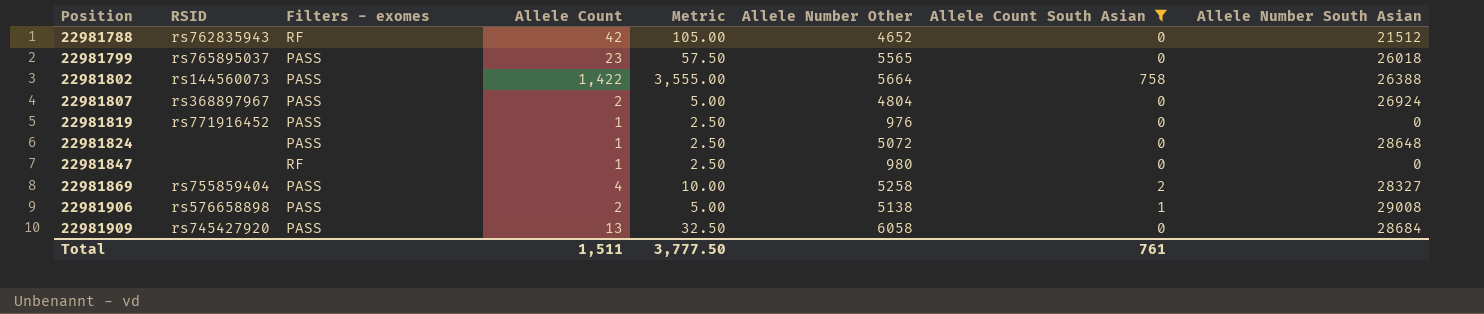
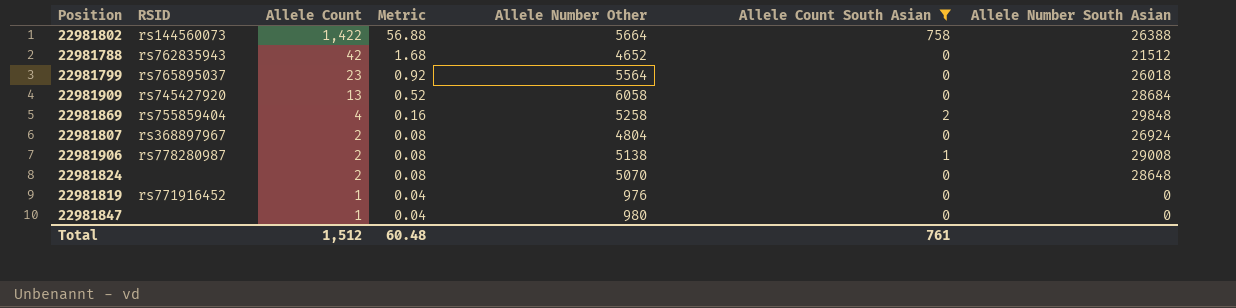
row order: Position ascending -> Allele Count descending
column Filters - exomes | position: 3 -> none
column Metric | formula: [Allele Count] * 2.5 -> [Allele Count] * 0.04
22981799 | Allele Number Other: 5565 -> 5564
22981869 | Allele Number South Asian: 28327 -> 29848
22981906 | RSID: rs576658898 -> rs778280987
22981824 | Allele Count: 1 -> 2
22981824 | Allele Number Other: 5072 -> 5070
Total | Allele Count: 1,511 -> 1,512
Total | Metric: 3,777.50 -> 60.48

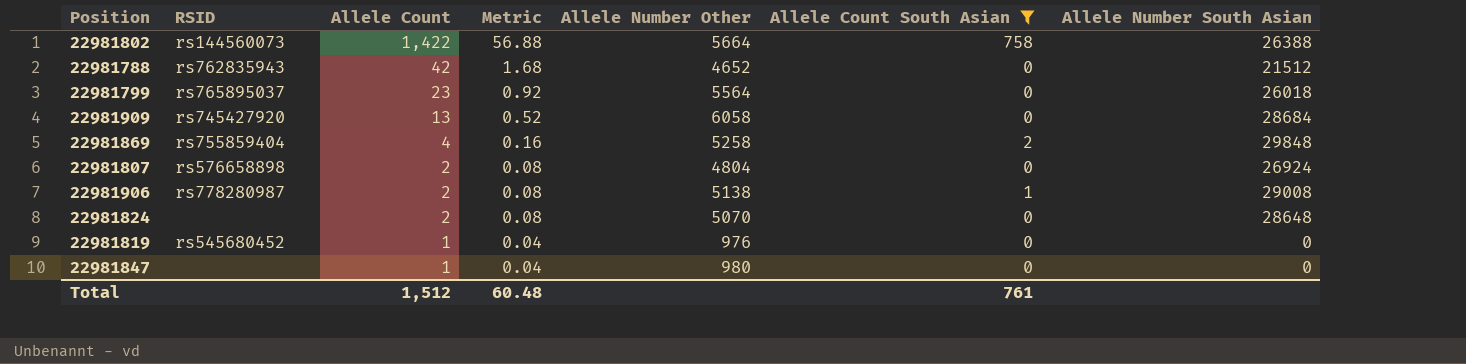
22981807 | RSID: rs368897967 -> rs576658898
22981819 | RSID: rs771916452 -> rs545680452

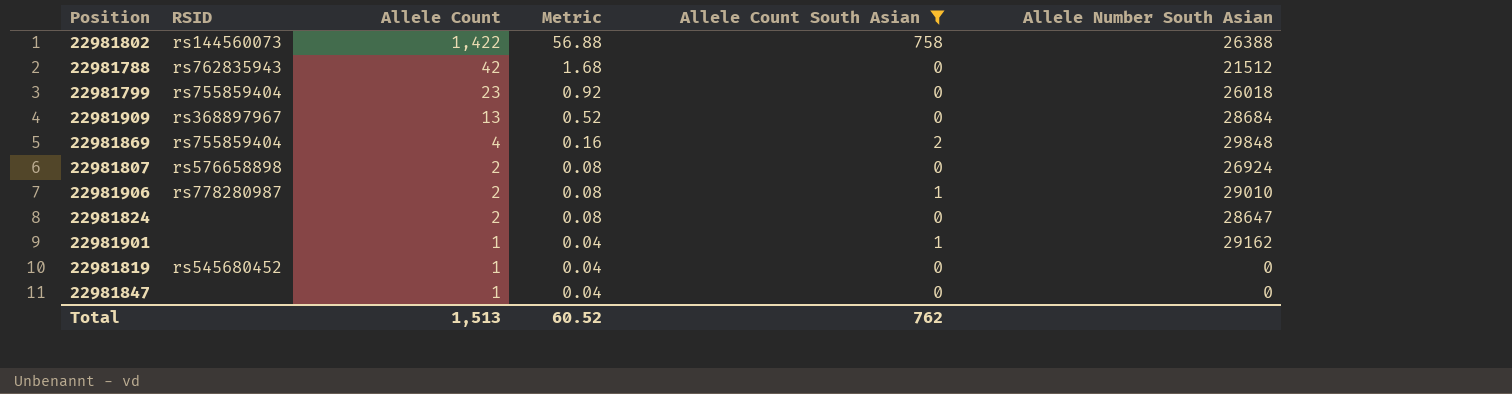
column Allele Number Other | position: 5 -> none
22981799 | RSID: rs765895037 -> rs755859404
22981909 | RSID: rs745427920 -> rs368897967
22981906 | Allele Number South Asian: 29008 -> 29010
22981824 | Allele Number South Asian: 28648 -> 28647
row 22981901: none -> none | 1 | 0.04 | 1 | 29162
Total | Allele Count: 1,512 -> 1,513
Total | Metric: 60.48 -> 60.52
Total | Allele Count South Asian: 761 -> 762

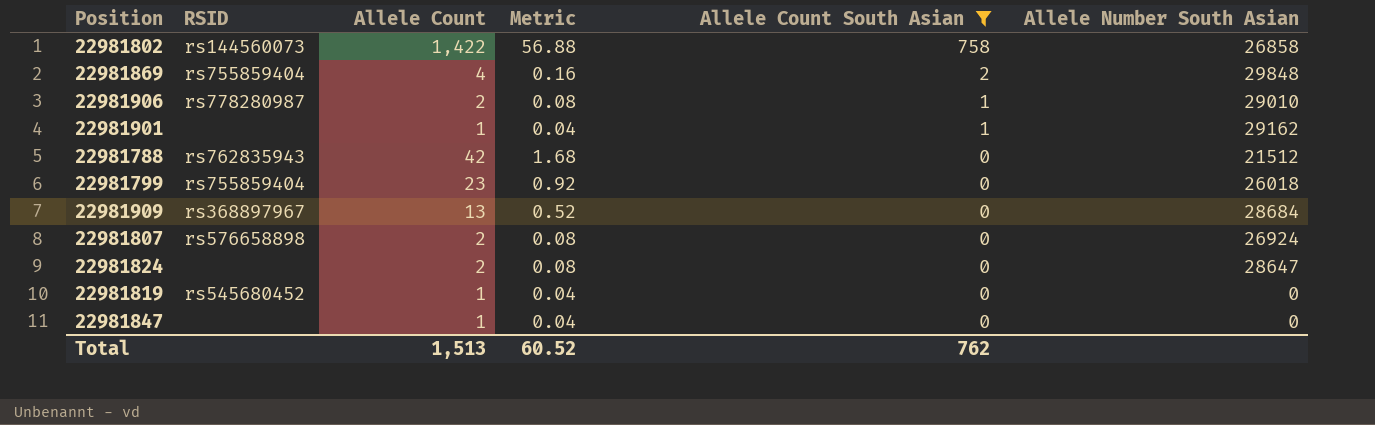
row order: Allele Count descending -> Allele Count South Asian descending
22981802 | Allele Number South Asian: 26388 -> 26858

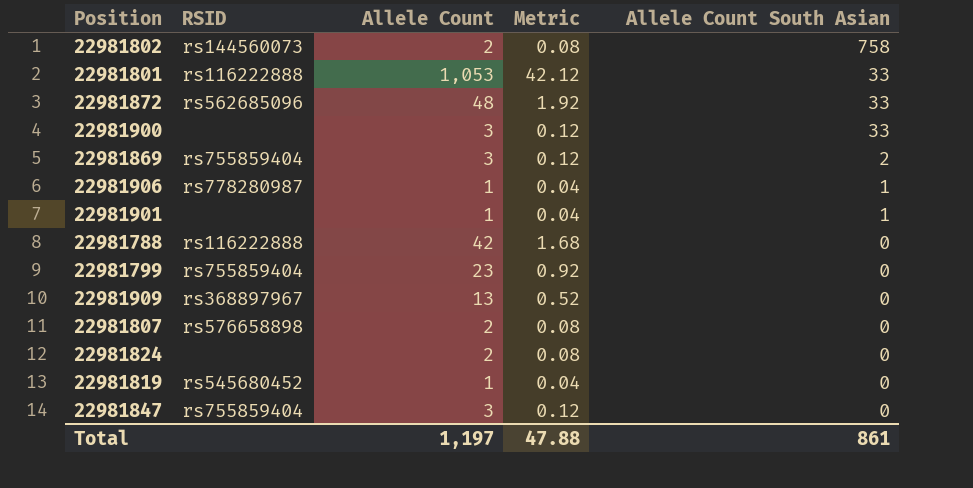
filter: Allele Count South Asian != 33 -> none
column Allele Number South Asian | position: 6 -> none
22981802 | Allele Count: 1,422 -> 2
22981802 | Metric: 56.88 -> 0.08
22981869 | Allele Count: 4 -> 3
22981869 | Metric: 0.16 -> 0.12
22981906 | Allele Count: 2 -> 1
22981906 | Metric: 0.08 -> 0.04
22981788 | RSID: rs762835943 -> rs116222888
22981847 | RSID: none -> rs755859404
22981847 | Allele Count: 1 -> 3
22981847 | Metric: 0.04 -> 0.12
Total | Allele Count: 1,513 -> 1,197
Total | Metric: 60.52 -> 47.88
Total | Allele Count South Asian: 762 -> 861

